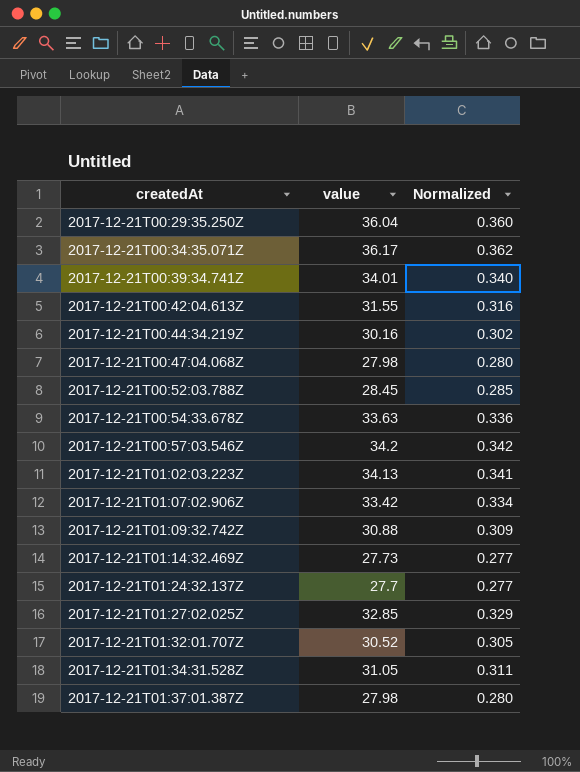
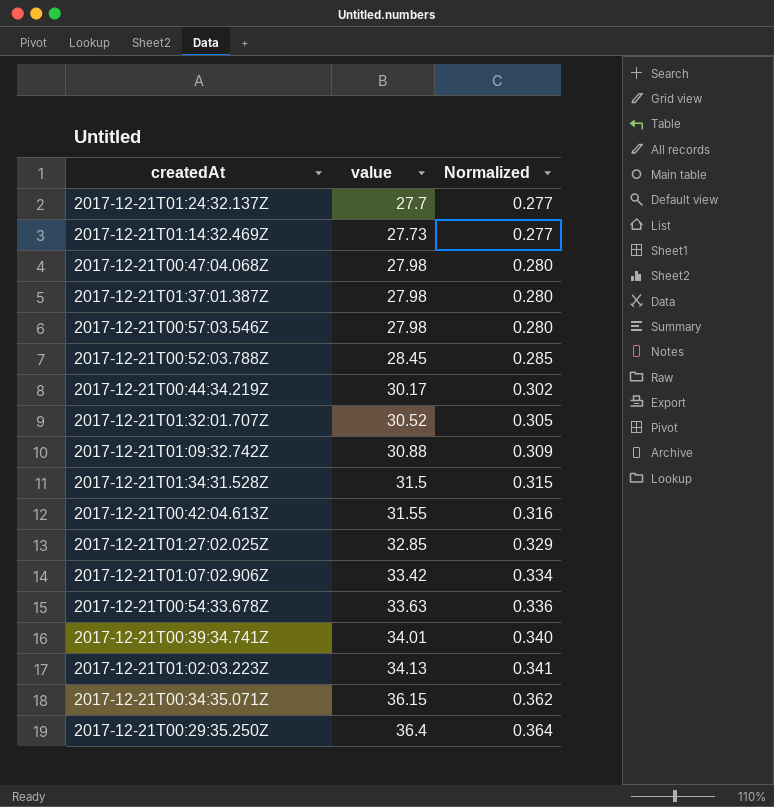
row order: createdAt ascending -> value ascending
2017-12-21T00:57:03.546Z | value: 34.2 -> 27.98
2017-12-21T00:57:03.546Z | Normalized: 0.342 -> 0.280
2017-12-21T00:44:34.219Z | value: 30.16 -> 30.17
2017-12-21T01:34:31.528Z | value: 31.05 -> 31.5
2017-12-21T01:34:31.528Z | Normalized: 0.311 -> 0.315
2017-12-21T00:34:35.071Z | value: 36.17 -> 36.15
2017-12-21T00:29:35.250Z | value: 36.04 -> 36.4
2017-12-21T00:29:35.250Z | Normalized: 0.360 -> 0.364

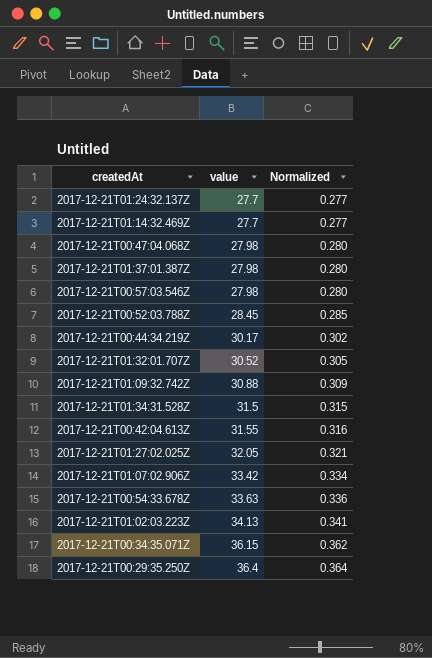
row 2017-12-21T00:39:34.741Z: 34.01 | 0.340 -> none
2017-12-21T01:14:32.469Z | value: 27.73 -> 27.7
2017-12-21T01:27:02.025Z | value: 32.85 -> 32.05
2017-12-21T01:27:02.025Z | Normalized: 0.329 -> 0.321

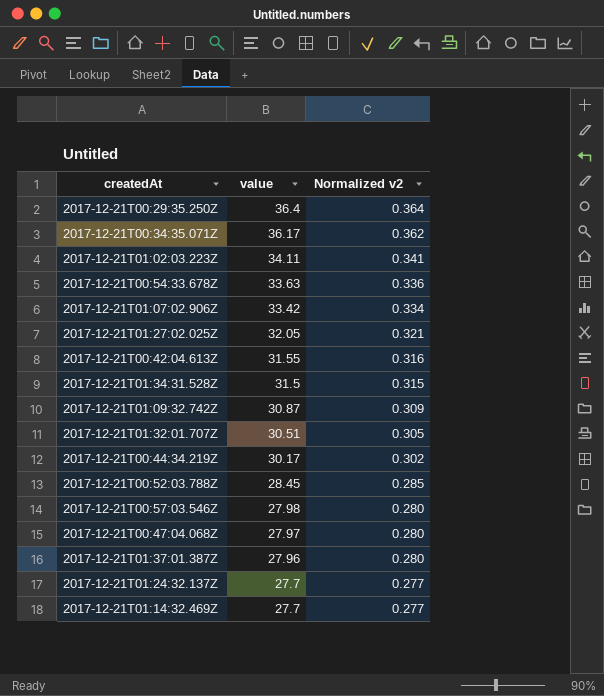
row order: value ascending -> value descending
column name: Normalized -> Normalized v2
2017-12-21T00:34:35.071Z | value: 36.15 -> 36.17
2017-12-21T01:02:03.223Z | value: 34.13 -> 34.11
2017-12-21T01:09:32.742Z | value: 30.88 -> 30.87
2017-12-21T01:32:01.707Z | value: 30.52 -> 30.51
2017-12-21T00:47:04.068Z | value: 27.98 -> 27.97
2017-12-21T01:37:01.387Z | value: 27.98 -> 27.96

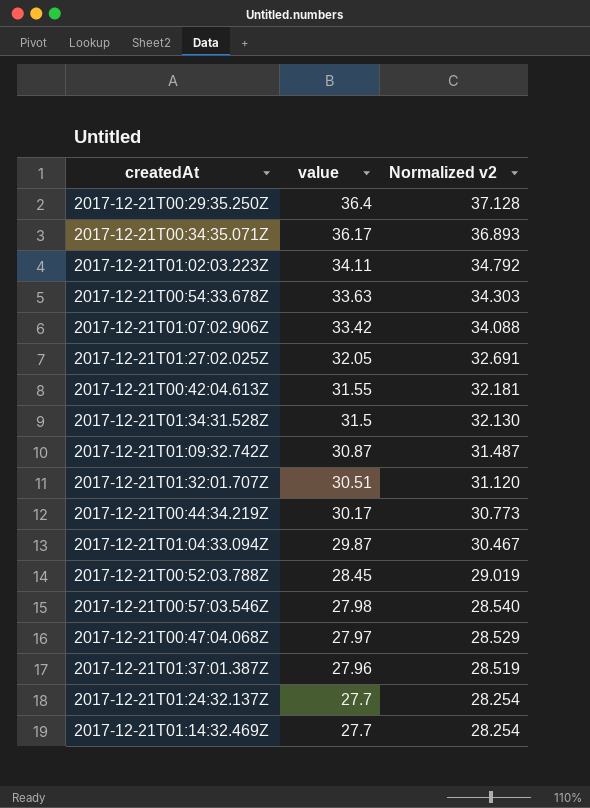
column Normalized v2 | formula: [value] * 0.01 -> [value] * 1.02
row 2017-12-21T01:04:33.094Z: none -> 29.87 | 30.467

